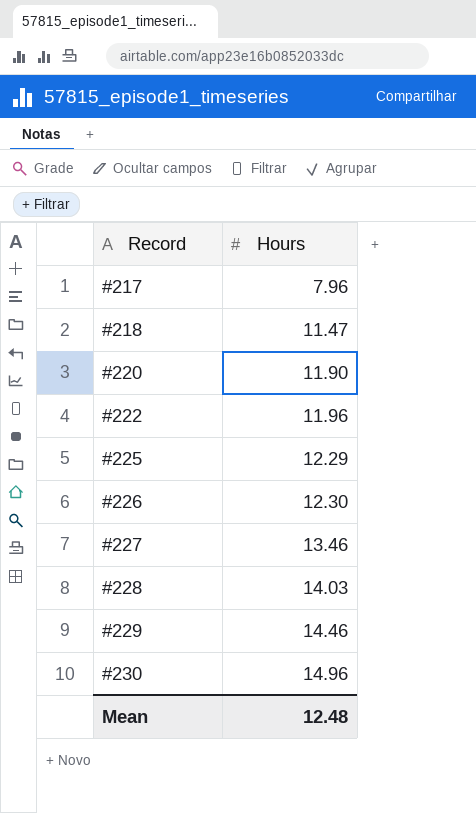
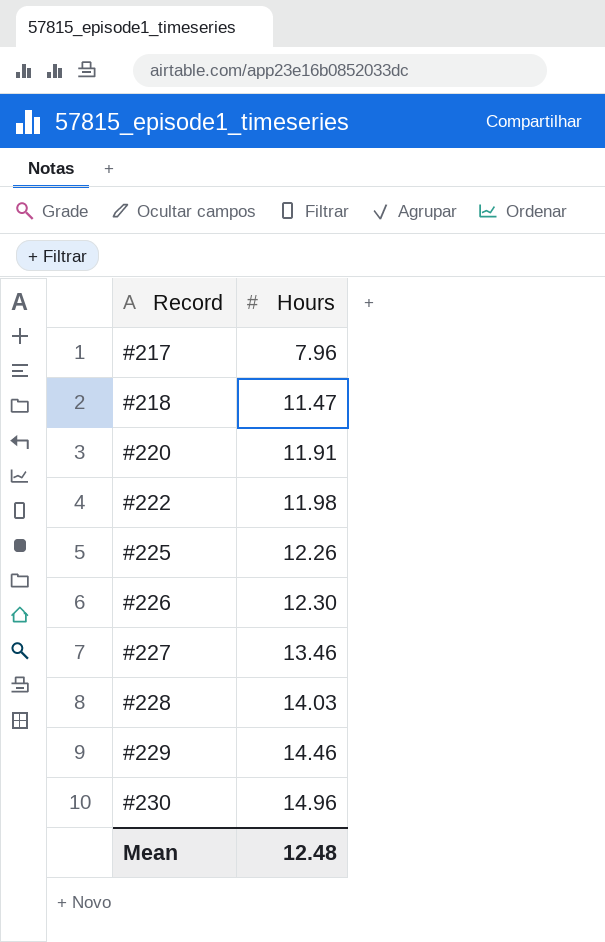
#220 | Hours: 11.90 -> 11.91
#222 | Hours: 11.96 -> 11.98
#225 | Hours: 12.29 -> 12.26

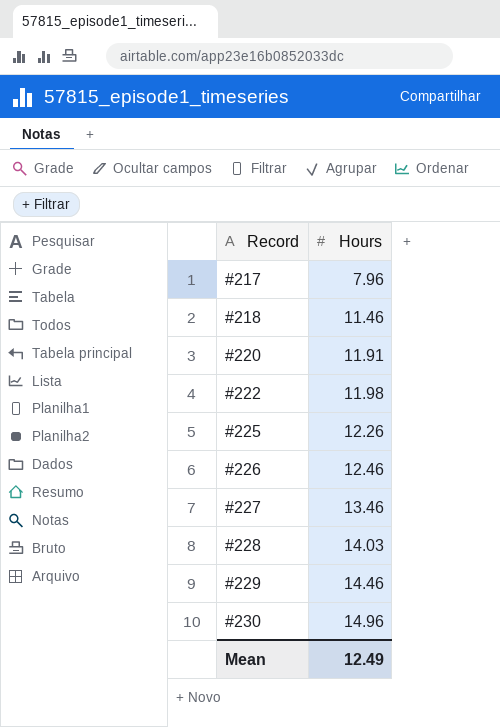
#218 | Hours: 11.47 -> 11.46
#226 | Hours: 12.30 -> 12.46
Mean | Hours: 12.48 -> 12.49

